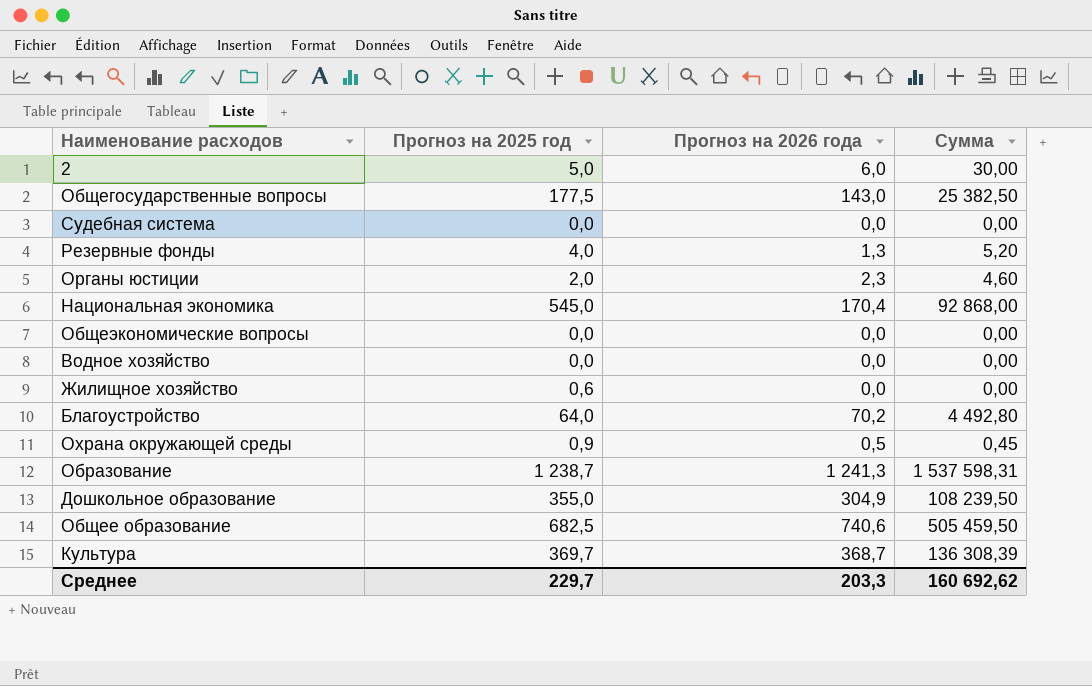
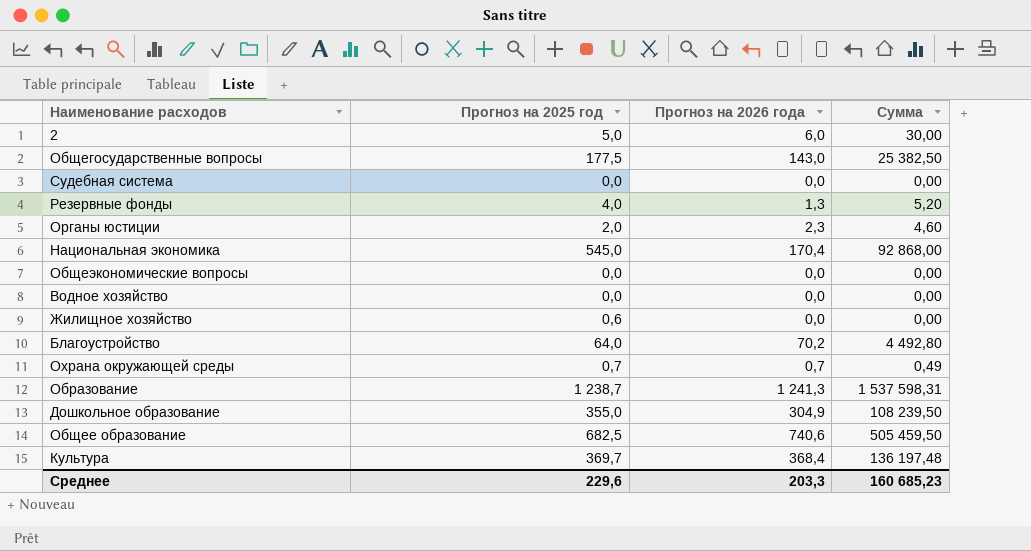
Охрана окружающей среды | Прогноз на 2025 год: 0,9 -> 0,7
Охрана окружающей среды | Прогноз на 2026 года: 0,5 -> 0,7
Охрана окружающей среды | Сумма: 0,45 -> 0,49
Культура | Прогноз на 2026 года: 368,7 -> 368,4
Культура | Сумма: 136 308,39 -> 136 197,48
Среднее | Прогноз на 2025 год: 229,7 -> 229,6
Среднее | Сумма: 160 692,62 -> 160 685,23

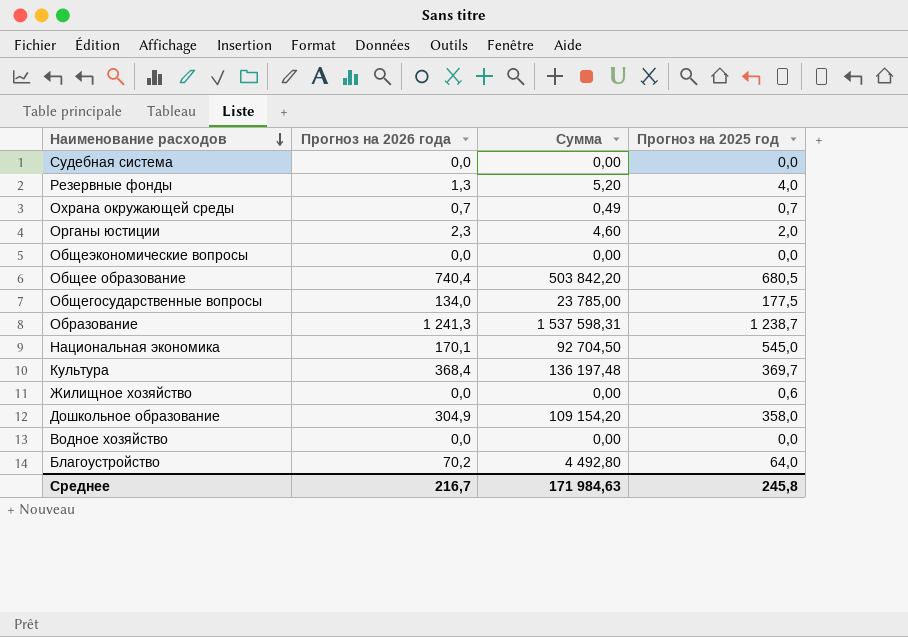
row order: none -> Наименование расходов descending
column Прогноз на 2025 год | position: 2 -> 4
row 2: 5,0 | 6,0 | 30,00 -> none
Общее образование | Прогноз на 2026 года: 740,6 -> 740,4
Общее образование | Сумма: 505 459,50 -> 503 842,20
Общее образование | Прогноз на 2025 год: 682,5 -> 680,5
Общегосударственные вопросы | Прогноз на 2026 года: 143,0 -> 134,0
Общегосударственные вопросы | Сумма: 25 382,50 -> 23 785,00
Национальная экономика | Прогноз на 2026 года: 170,4 -> 170,1
Национальная экономика | Сумма: 92 868,00 -> 92 704,50
Дошкольное образование | Сумма: 108 239,50 -> 109 154,20
Дошкольное образование | Прогноз на 2025 год: 355,0 -> 358,0
Среднее | Прогноз на 2026 года: 203,3 -> 216,7
Среднее | Сумма: 160 685,23 -> 171 984,63
Среднее | Прогноз на 2025 год: 229,6 -> 245,8

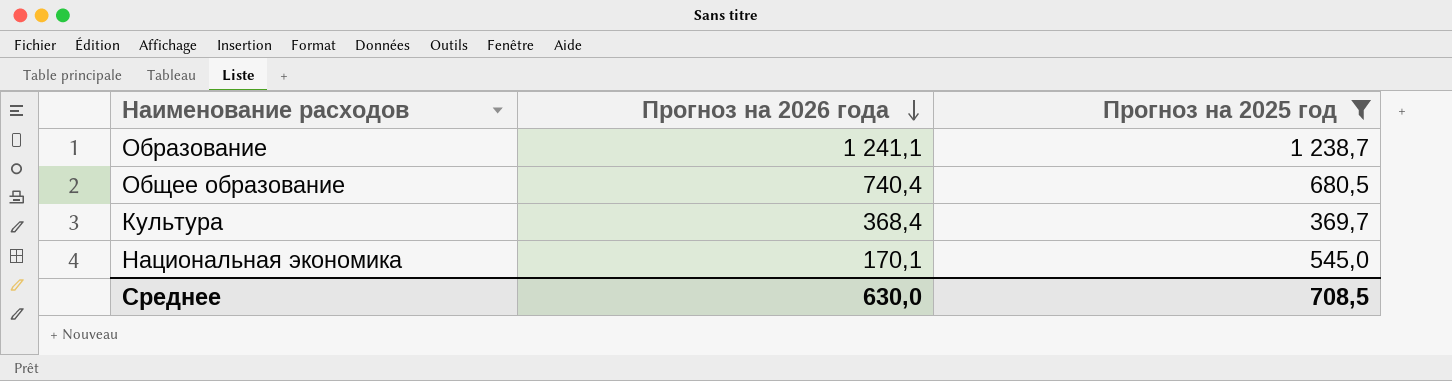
filter: none -> Прогноз на 2025 год >= 369,7
row order: Наименование расходов descending -> Прогноз на 2026 года descending
column Сумма | formula: [Прогноз на 2026 года] * [Прогноз на 2025 год] -> none
Образование | Прогноз на 2026 года: 1 241,3 -> 1 241,1
Среднее | Прогноз на 2026 года: 216,7 -> 630,0
Среднее | Прогноз на 2025 год: 245,8 -> 708,5

